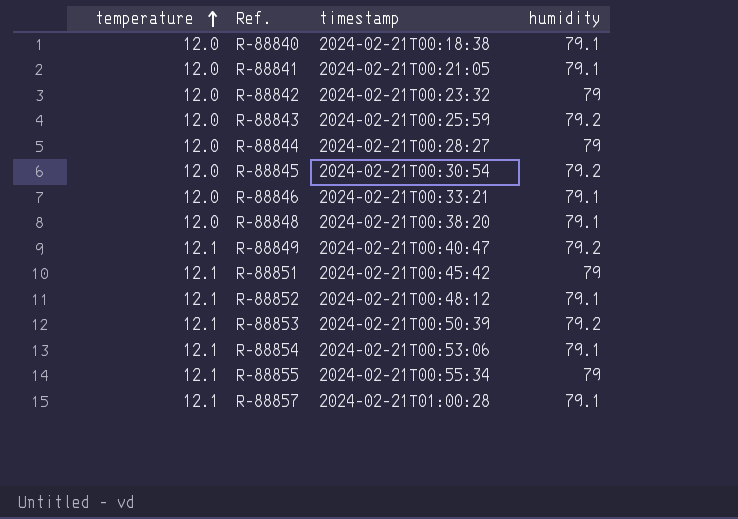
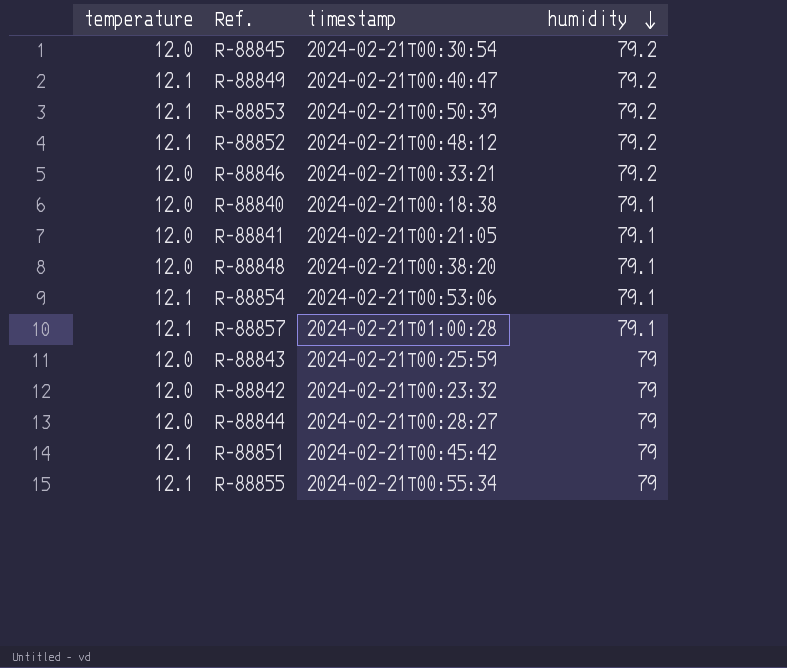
row order: temperature ascending -> humidity descending
R-88852 | humidity: 79.1 -> 79.2
R-88846 | humidity: 79.1 -> 79.2
R-88843 | humidity: 79.2 -> 79

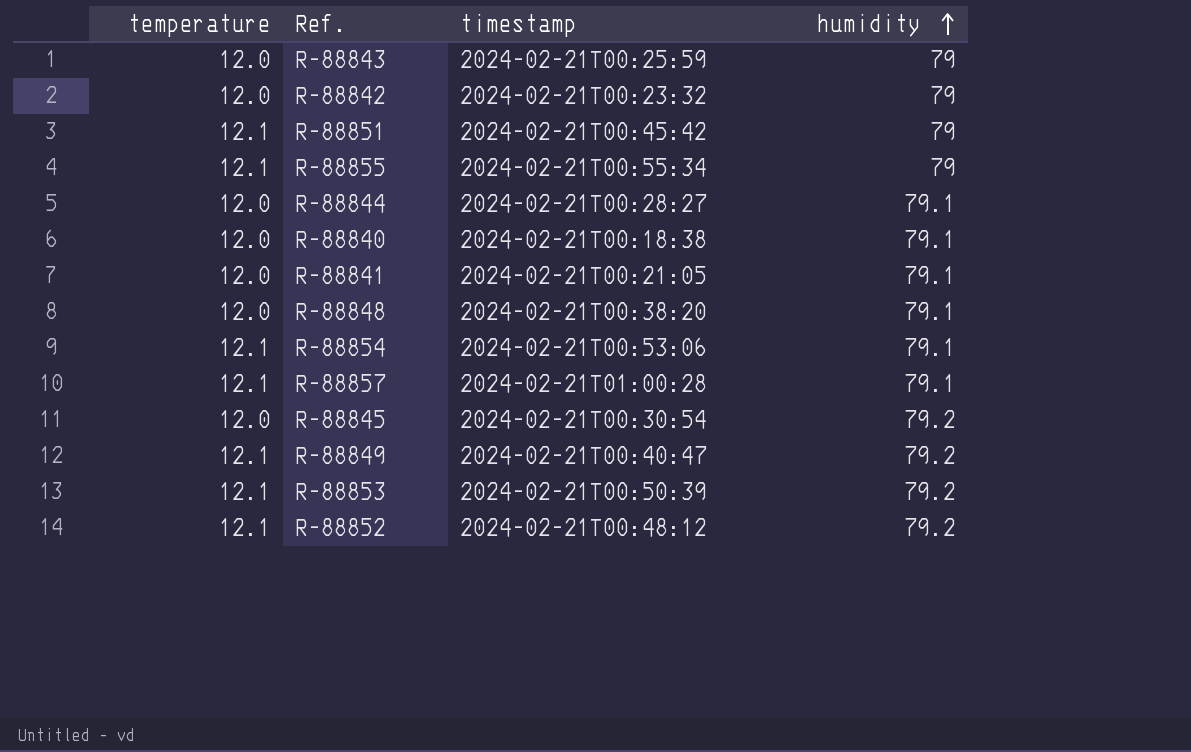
row order: humidity descending -> humidity ascending
row R-88846: 12.0 | 2024-02-21T00:33:21 | 79.2 -> none
R-88844 | humidity: 79 -> 79.1

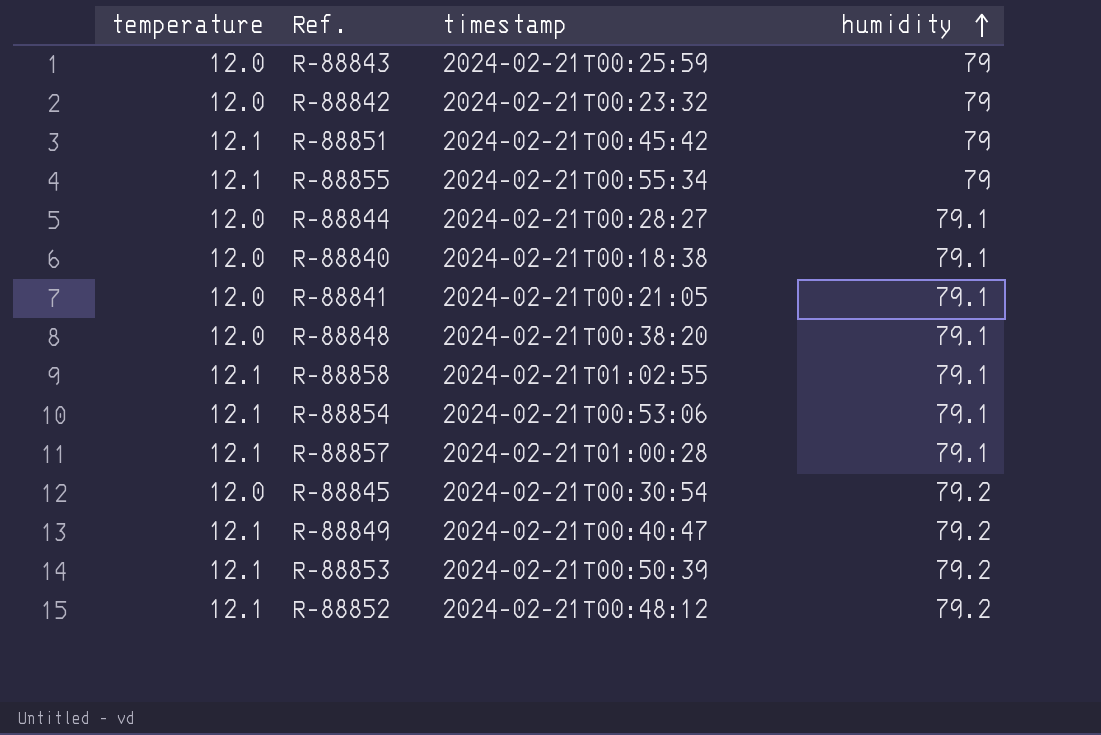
row R-88858: none -> 12.1 | 2024-02-21T01:02:55 | 79.1

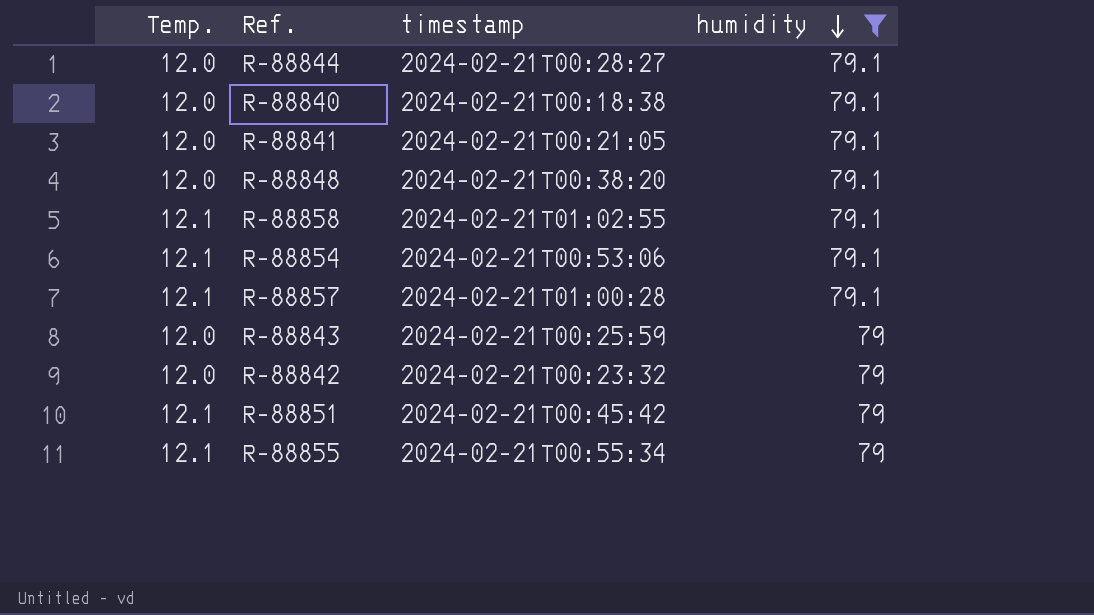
filter: none -> humidity != 79.2
row order: humidity ascending -> humidity descending
column name: temperature -> Temp.

